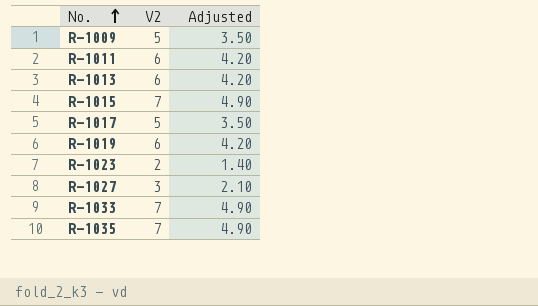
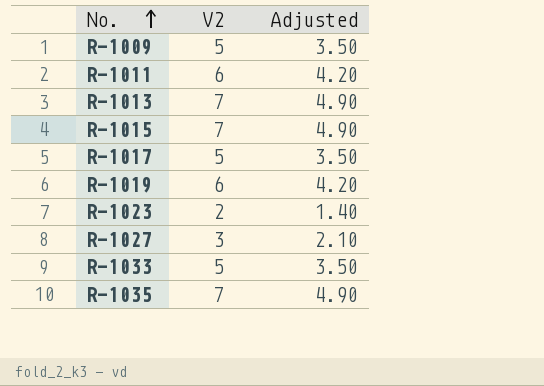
R-1013 | V2: 6 -> 7
R-1013 | Adjusted: 4.20 -> 4.90
R-1033 | V2: 7 -> 5
R-1033 | Adjusted: 4.90 -> 3.50

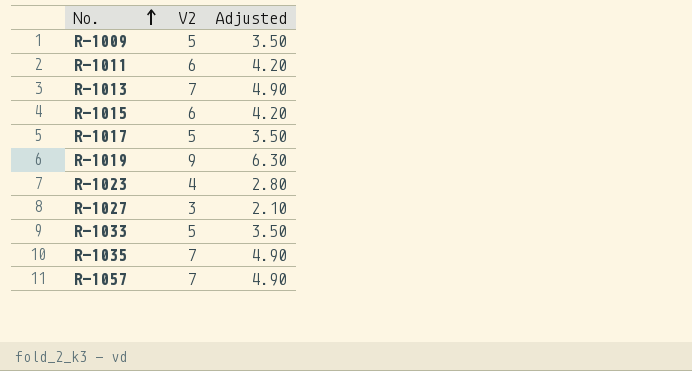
R-1015 | V2: 7 -> 6
R-1015 | Adjusted: 4.90 -> 4.20
R-1019 | V2: 6 -> 9
R-1019 | Adjusted: 4.20 -> 6.30
R-1023 | V2: 2 -> 4
R-1023 | Adjusted: 1.40 -> 2.80
row R-1057: none -> 7 | 4.90

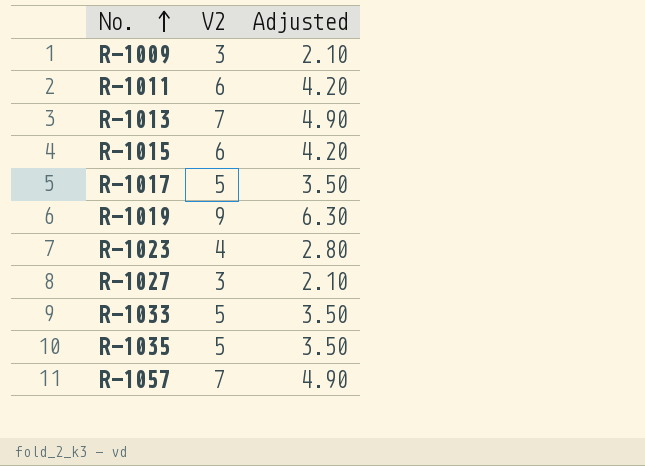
R-1009 | V2: 5 -> 3
R-1009 | Adjusted: 3.50 -> 2.10
R-1035 | V2: 7 -> 5
R-1035 | Adjusted: 4.90 -> 3.50

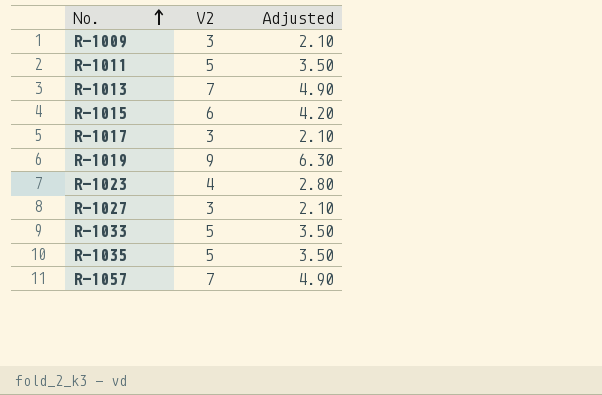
R-1011 | V2: 6 -> 5
R-1011 | Adjusted: 4.20 -> 3.50
R-1017 | V2: 5 -> 3
R-1017 | Adjusted: 3.50 -> 2.10

